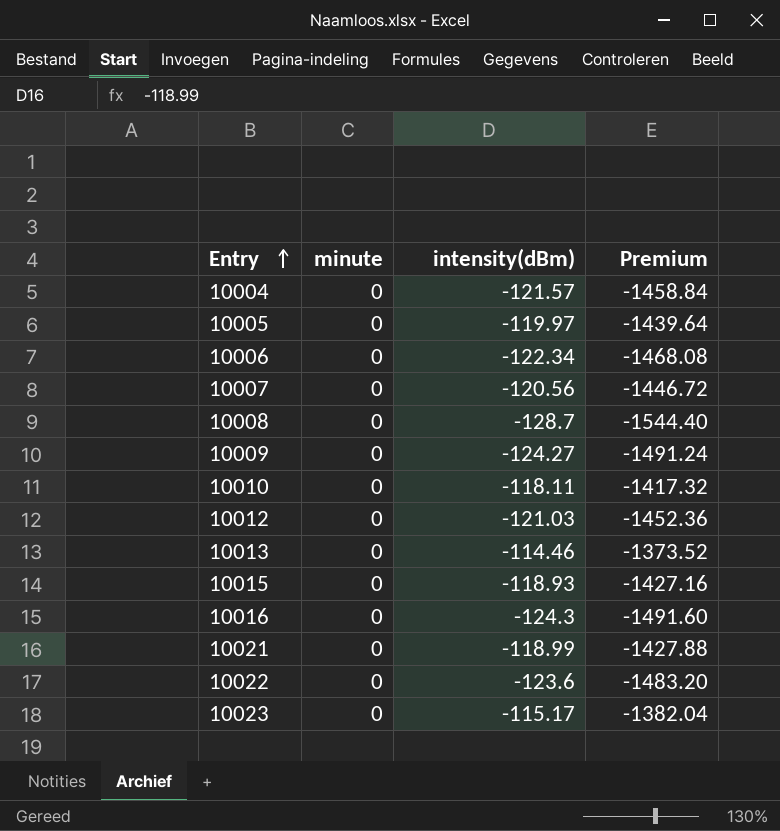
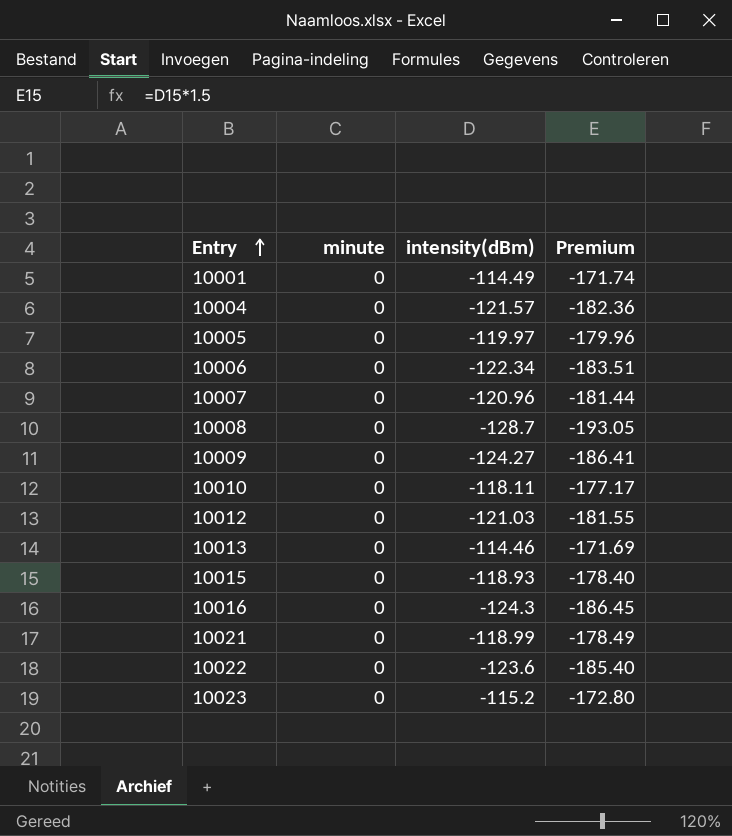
column Premium | formula: [intensity(dBm)] * 12 -> [intensity(dBm)] * 1.5
row 10001: none -> 0 | -114.49 | -171.74
10007 | intensity(dBm): -120.56 -> -120.96
10023 | intensity(dBm): -115.17 -> -115.2

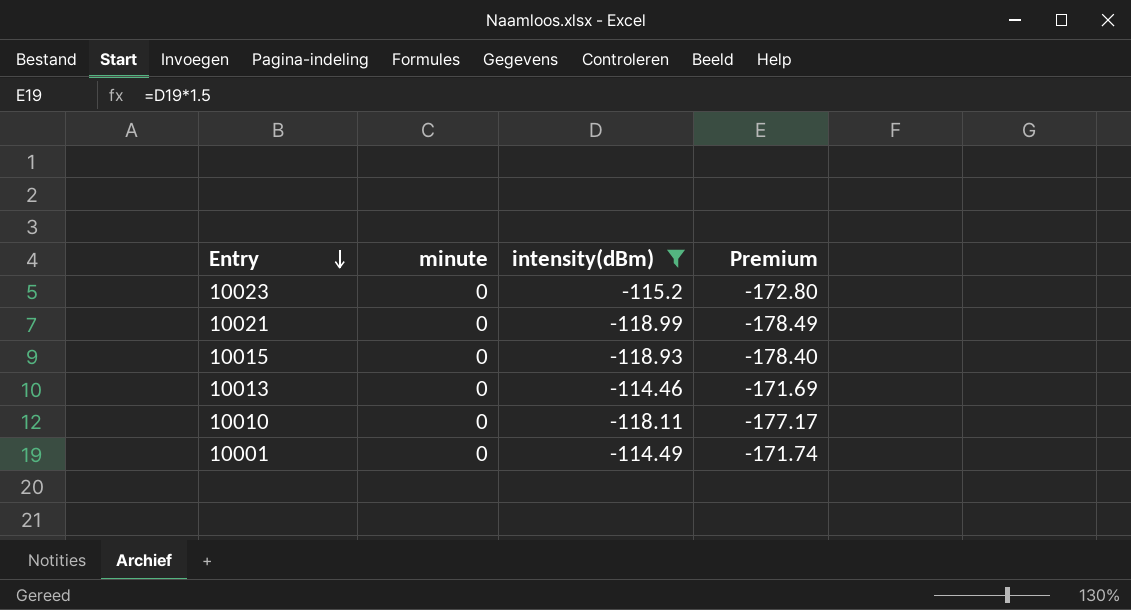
filter: none -> intensity(dBm) >= -118.99
row order: Entry ascending -> Entry descending

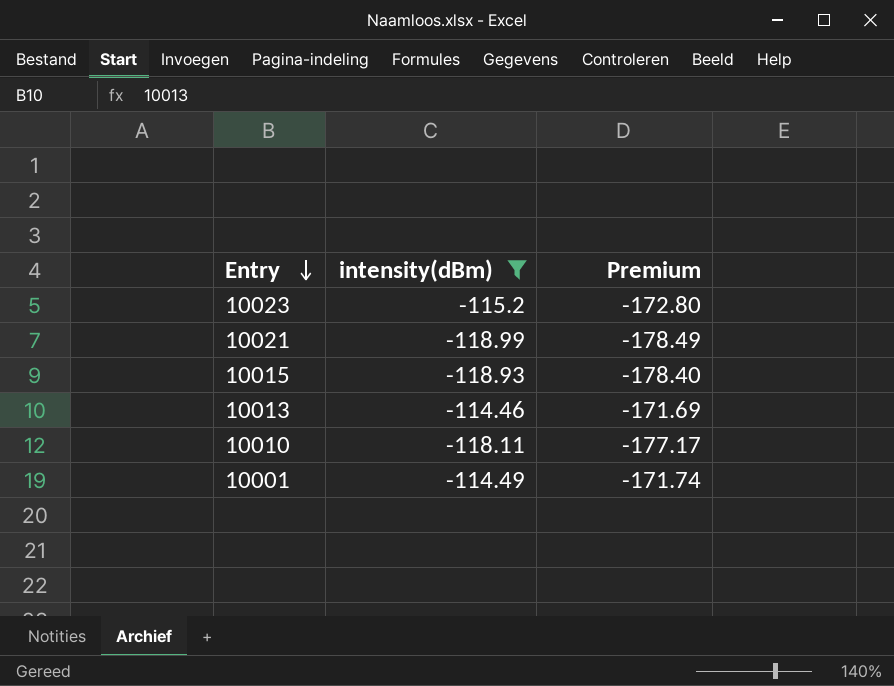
column minute | position: 2 -> none

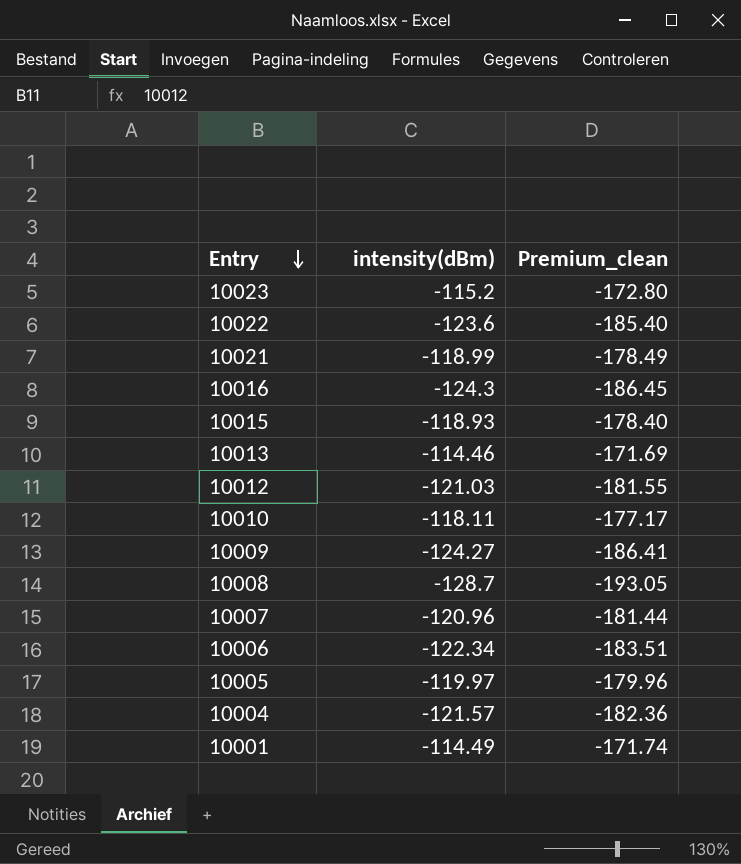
filter: intensity(dBm) >= -118.99 -> none
column name: Premium -> Premium_clean

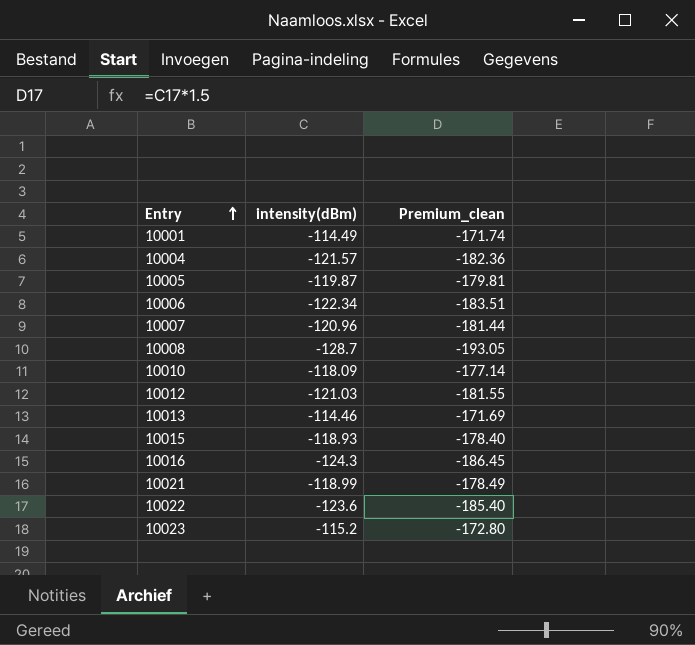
row order: Entry descending -> Entry ascending
row 10009: -124.27 | -186.41 -> none
10005 | intensity(dBm): -119.97 -> -119.87
10005 | Premium_clean: -179.96 -> -179.81
10010 | intensity(dBm): -118.11 -> -118.09
10010 | Premium_clean: -177.17 -> -177.14

